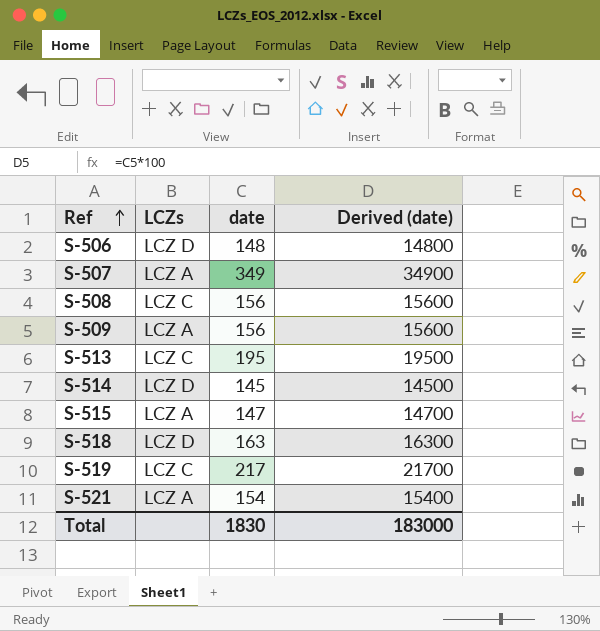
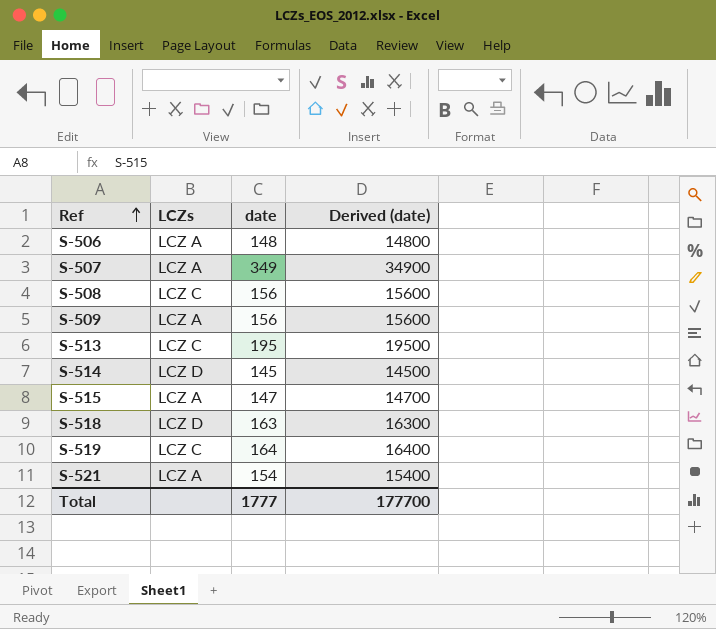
S-506 | LCZs: LCZ D -> LCZ A
S-519 | date: 217 -> 164
S-519 | Derived (date): 21700 -> 16400
Total | date: 1830 -> 1777
Total | Derived (date): 183000 -> 177700

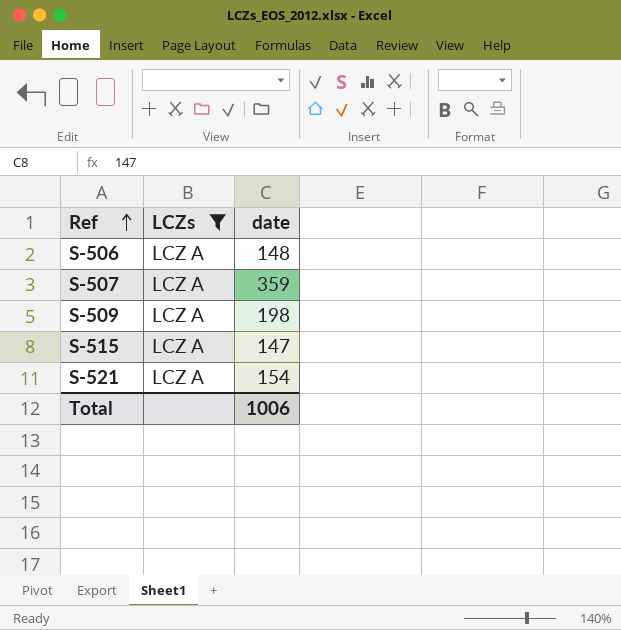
filter: none -> LCZs = LCZ A
column Derived (date) | formula: [date] * 100 -> none
S-507 | date: 349 -> 359
S-509 | date: 156 -> 198
Total | date: 1777 -> 1006

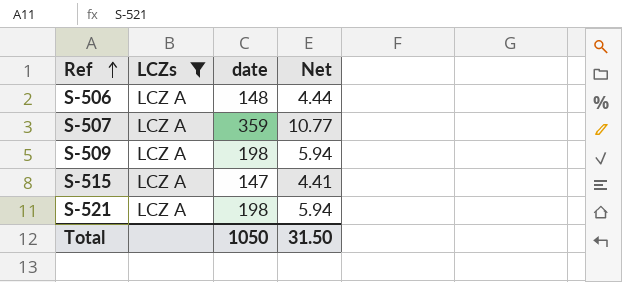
column Net | formula: none -> [date] * 0.03
S-521 | date: 154 -> 198
Total | date: 1006 -> 1050

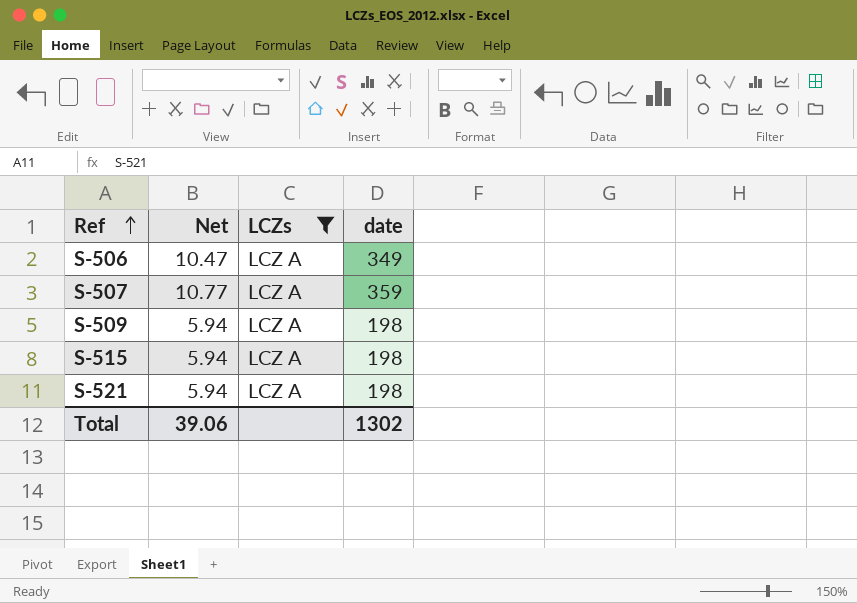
column Net | position: 4 -> 2
S-506 | Net: 4.44 -> 10.47
S-506 | date: 148 -> 349
S-515 | Net: 4.41 -> 5.94
S-515 | date: 147 -> 198
Total | Net: 31.50 -> 39.06
Total | date: 1050 -> 1302

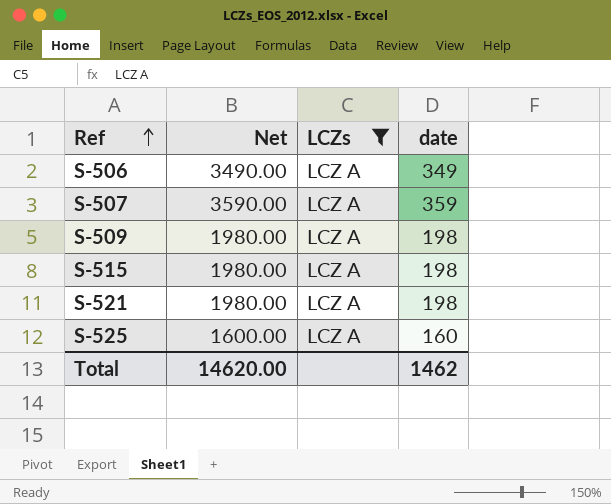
column Net | formula: [date] * 0.03 -> [date] * 10
row S-525: none -> 1600.00 | LCZ A | 160
Total | Net: 39.06 -> 14620.00
Total | date: 1302 -> 1462

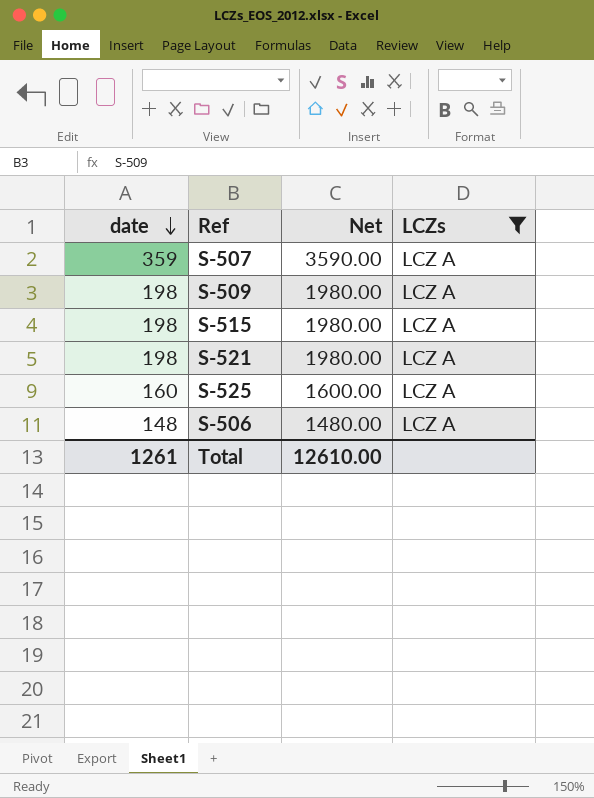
row order: Ref ascending -> date descending
column date | position: 4 -> 1
S-506 | date: 349 -> 148
S-506 | Net: 3490.00 -> 1480.00
Total | date: 1462 -> 1261
Total | Net: 14620.00 -> 12610.00

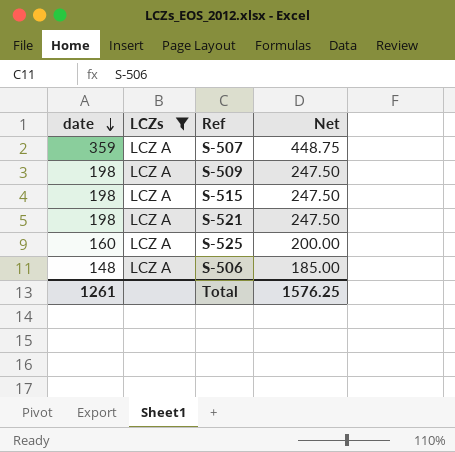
column LCZs | position: 4 -> 2
column Net | formula: [date] * 10 -> [date] * 1.25
Total | Net: 12610.00 -> 1576.25

